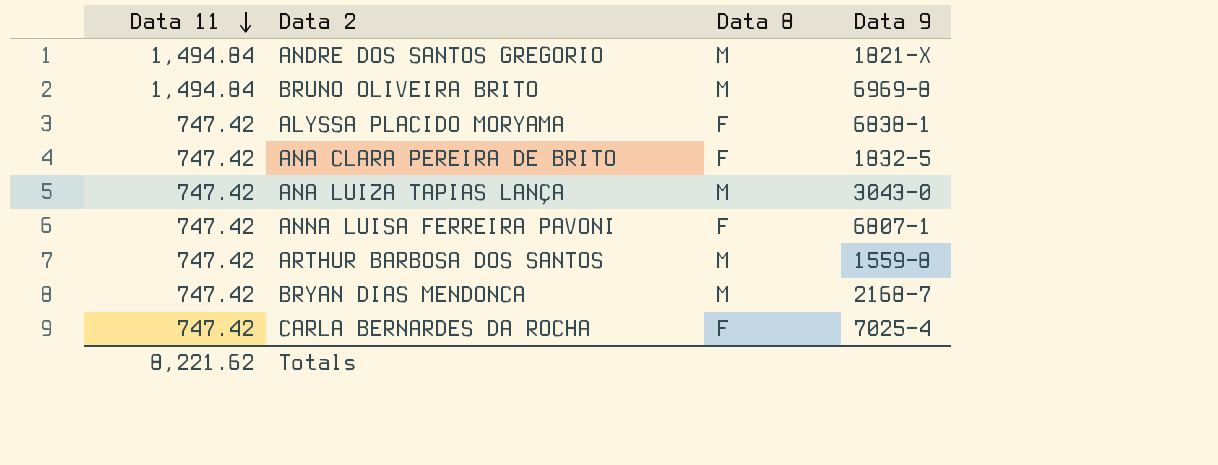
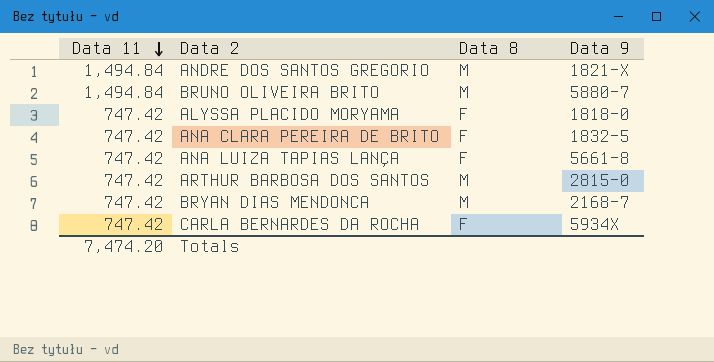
row ANNA LUISA FERREIRA PAVONI: 747.42 | F | 6807-1 -> none
BRUNO OLIVEIRA BRITO | Data 9: 6969-8 -> 5880-7
ALYSSA PLACIDO MORYAMA | Data 9: 6838-1 -> 1818-0
ANA LUIZA TAPIAS LANÇA | Data 8: M -> F
ANA LUIZA TAPIAS LANÇA | Data 9: 3043-0 -> 5661-8
ARTHUR BARBOSA DOS SANTOS | Data 9: 1559-8 -> 2815-0
CARLA BERNARDES DA ROCHA | Data 9: 7025-4 -> 5934X
Totals | Data 11: 8,221.62 -> 7,474.20

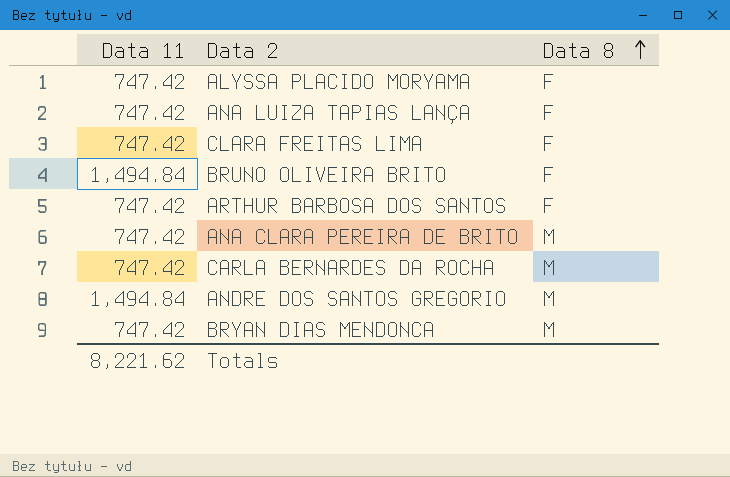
row order: Data 11 descending -> Data 8 ascending
column Data 9 | position: 4 -> none
row CLARA FREITAS LIMA: none -> 747.42 | F
BRUNO OLIVEIRA BRITO | Data 8: M -> F
ARTHUR BARBOSA DOS SANTOS | Data 8: M -> F
ANA CLARA PEREIRA DE BRITO | Data 8: F -> M
CARLA BERNARDES DA ROCHA | Data 8: F -> M
Totals | Data 11: 7,474.20 -> 8,221.62

